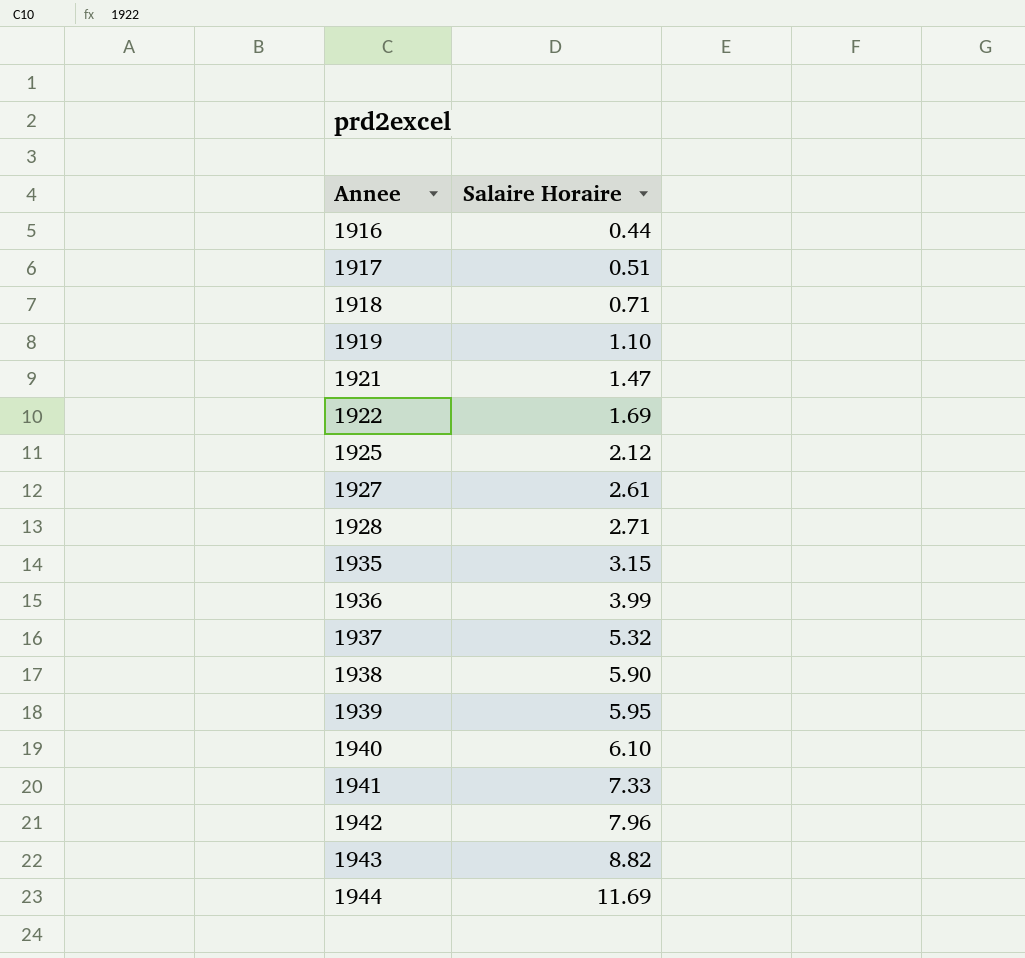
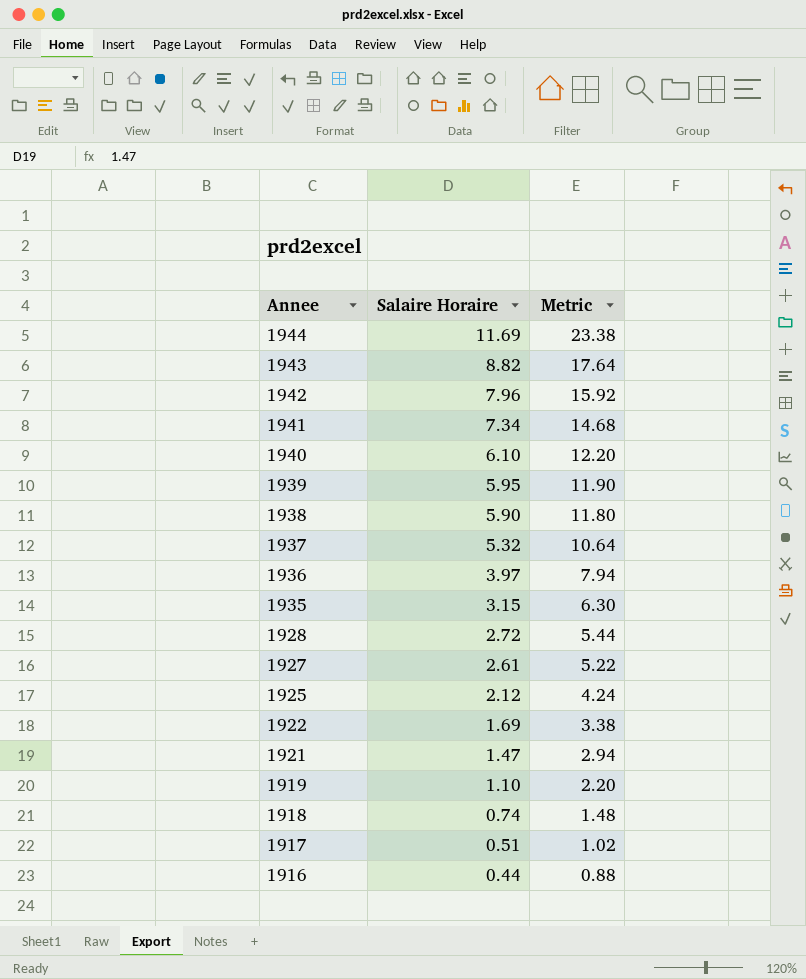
row order: Annee ascending -> Annee descending
column Metric | formula: none -> [Salaire Horaire] * 2
1941 | Salaire Horaire: 7.33 -> 7.34
1936 | Salaire Horaire: 3.99 -> 3.97
1928 | Salaire Horaire: 2.71 -> 2.72
1918 | Salaire Horaire: 0.71 -> 0.74

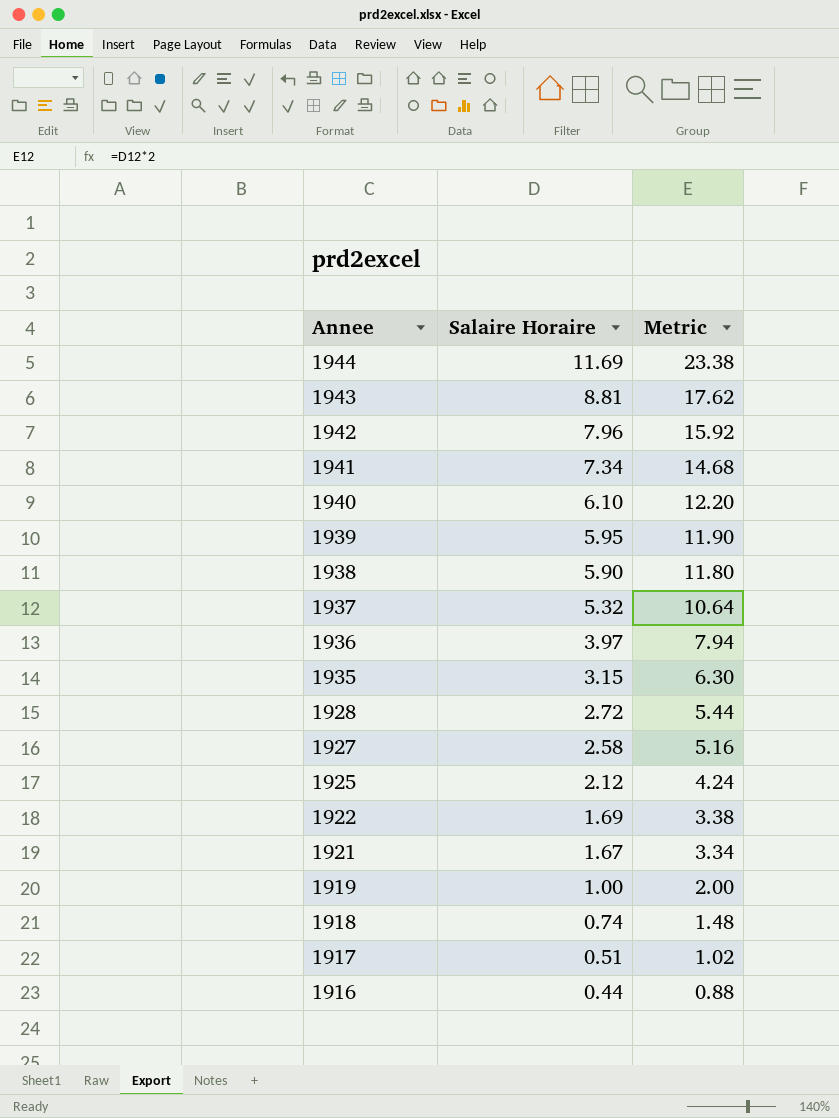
1943 | Salaire Horaire: 8.82 -> 8.81
1943 | Metric: 17.64 -> 17.62
1927 | Salaire Horaire: 2.61 -> 2.58
1927 | Metric: 5.22 -> 5.16
1921 | Salaire Horaire: 1.47 -> 1.67
1921 | Metric: 2.94 -> 3.34
1919 | Salaire Horaire: 1.10 -> 1.00
1919 | Metric: 2.20 -> 2.00

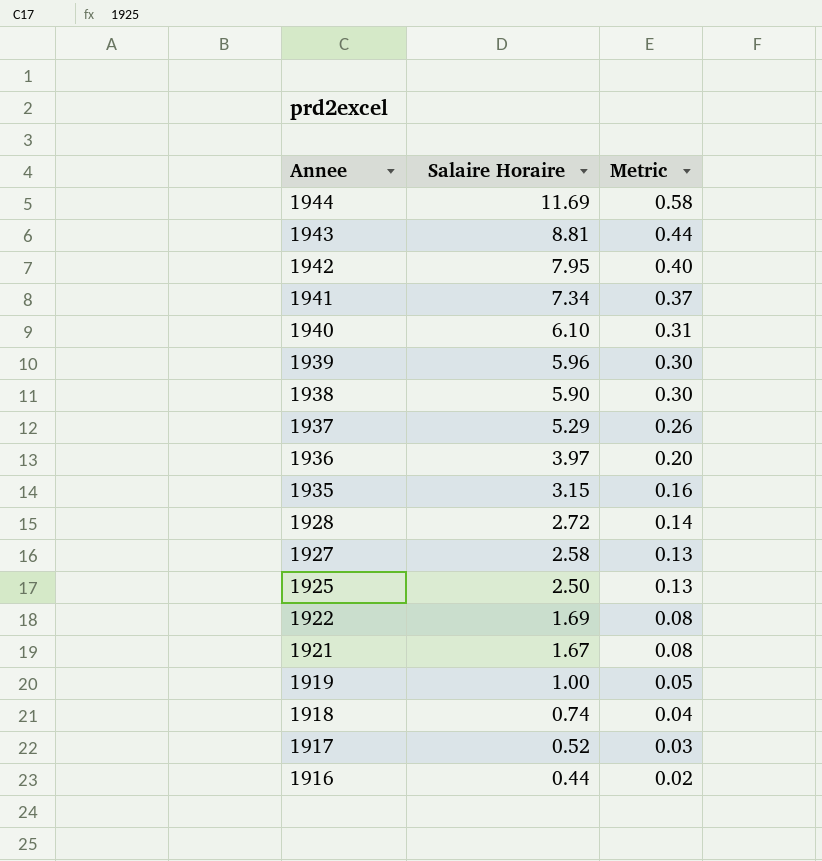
column Metric | formula: [Salaire Horaire] * 2 -> [Salaire Horaire] * 0.05
1942 | Salaire Horaire: 7.96 -> 7.95
1939 | Salaire Horaire: 5.95 -> 5.96
1937 | Salaire Horaire: 5.32 -> 5.29
1925 | Salaire Horaire: 2.12 -> 2.50
1917 | Salaire Horaire: 0.51 -> 0.52

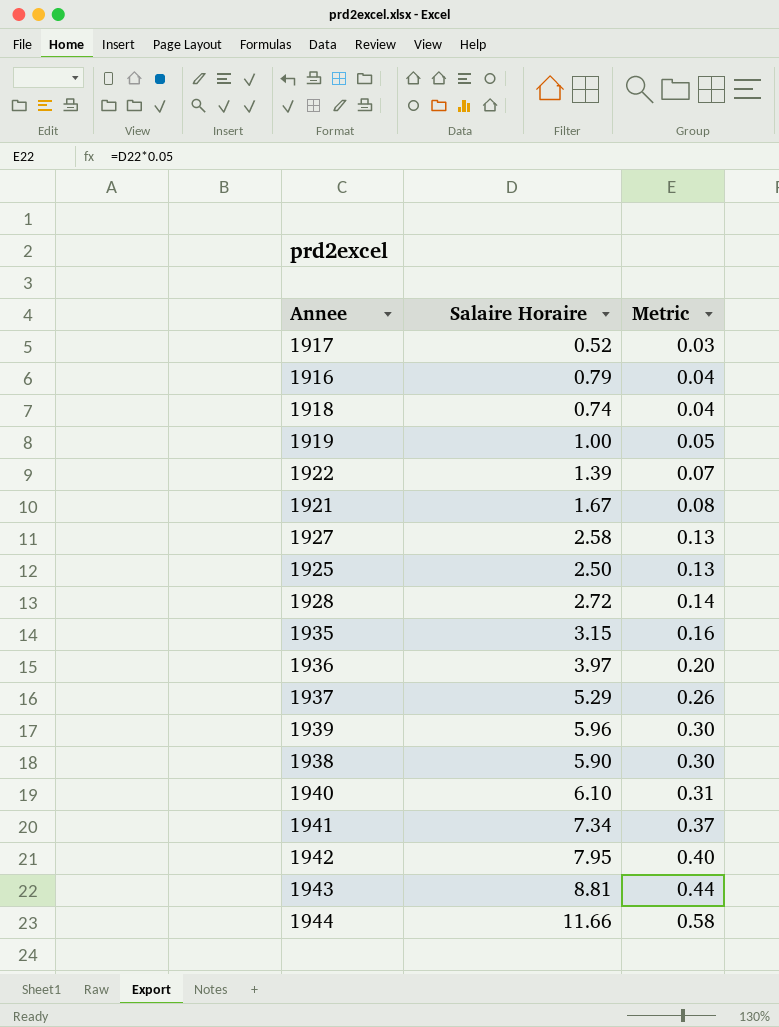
row order: Annee descending -> Metric ascending
1916 | Salaire Horaire: 0.44 -> 0.79
1916 | Metric: 0.02 -> 0.04
1922 | Salaire Horaire: 1.69 -> 1.39
1922 | Metric: 0.08 -> 0.07
1944 | Salaire Horaire: 11.69 -> 11.66

